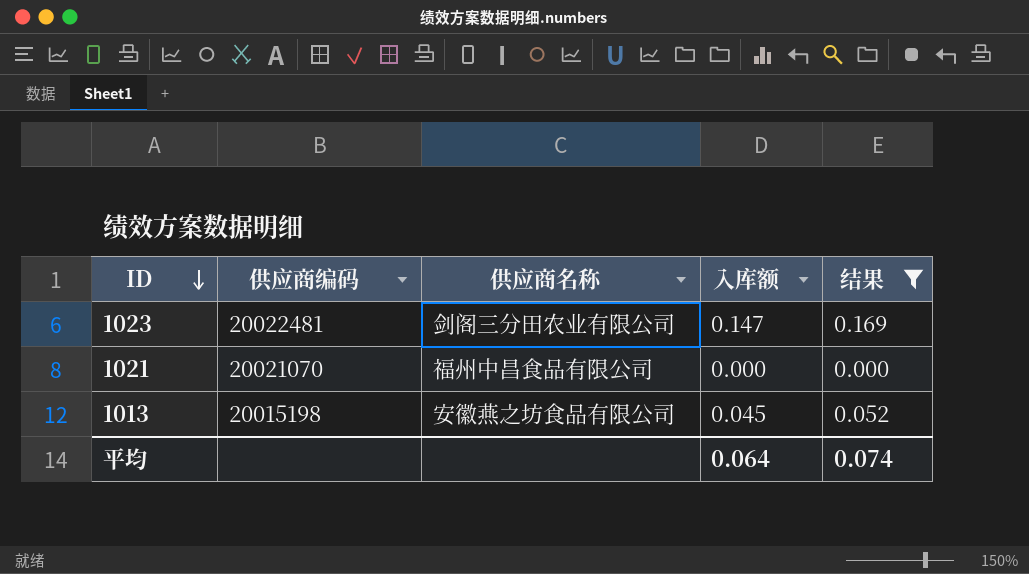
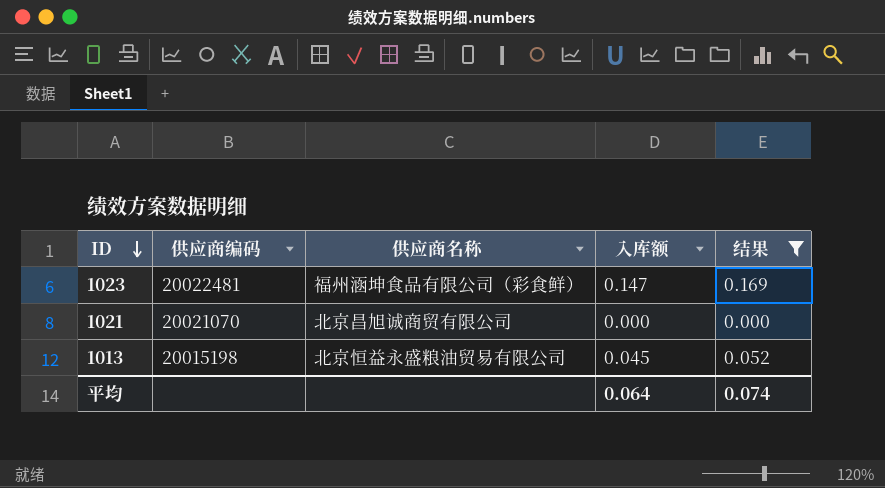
1023 | 供应商名称: 剑阁三分田农业有限公司 -> 福州涵坤食品有限公司（彩食鲜）
1021 | 供应商名称: 福州中昌食品有限公司 -> 北京昌旭诚商贸有限公司
1013 | 供应商名称: 安徽燕之坊食品有限公司 -> 北京恒益永盛粮油贸易有限公司

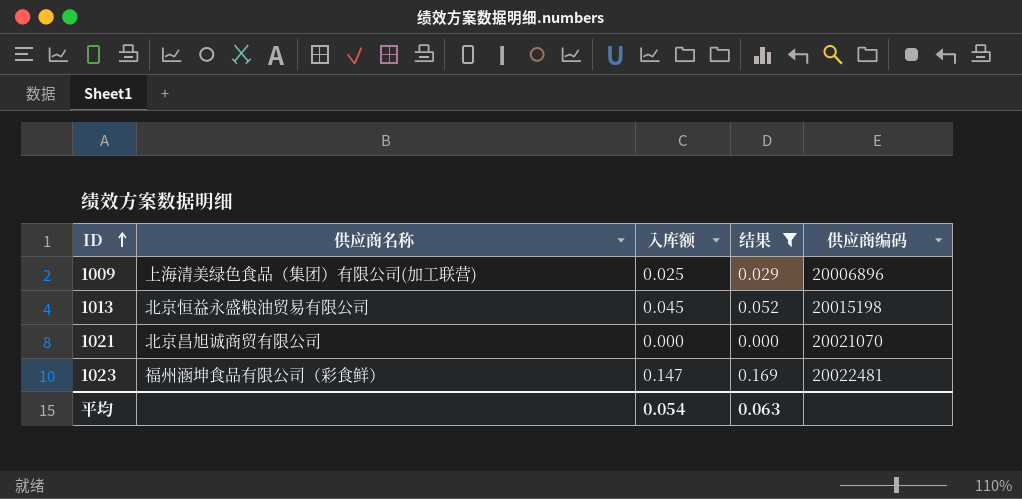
row order: ID descending -> ID ascending
column 供应商编码 | position: 2 -> 5
row 1009: none -> 上海清美绿色食品（集团）有限公司(加工联营) | 0.025 | 0.029 | 20006896
平均 | 入库额: 0.064 -> 0.054
平均 | 结果: 0.074 -> 0.063

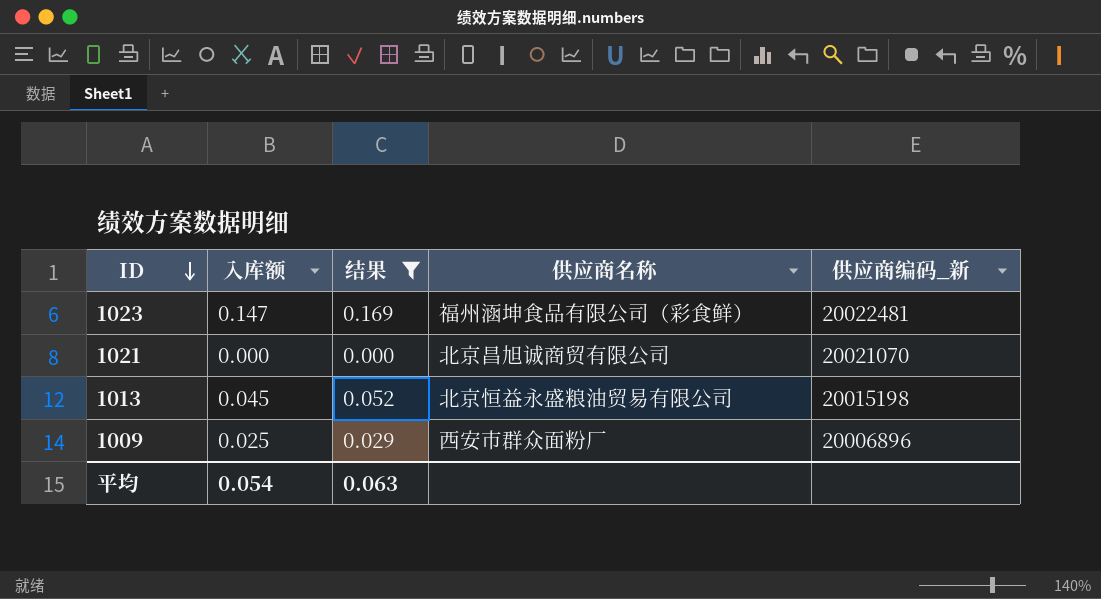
row order: ID ascending -> ID descending
column 供应商名称 | position: 2 -> 4
column name: 供应商编码 -> 供应商编码_新
1009 | 供应商名称: 上海清美绿色食品（集团）有限公司(加工联营) -> 西安市群众面粉厂

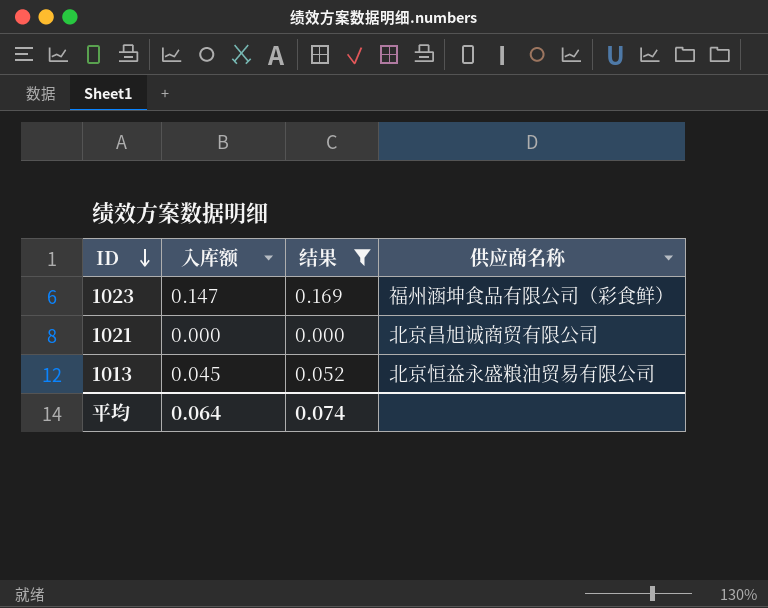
column 供应商编码_新 | position: 5 -> none
row 1009: 0.025 | 0.029 | 西安市群众面粉厂 | 20006896 -> none
平均 | 入库额: 0.054 -> 0.064
平均 | 结果: 0.063 -> 0.074

